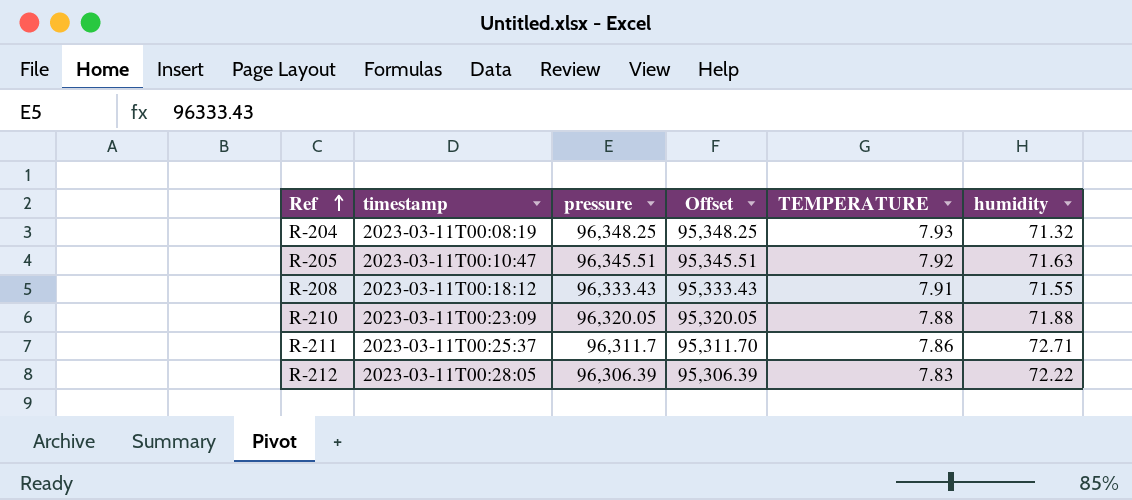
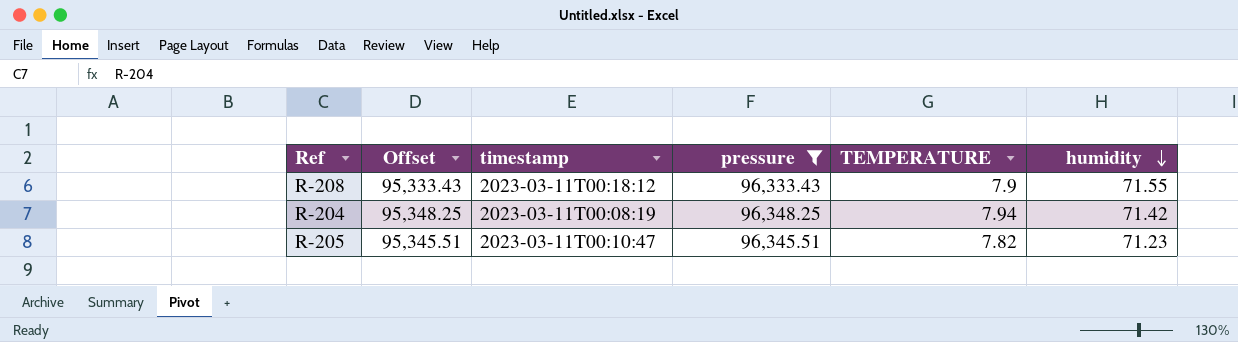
filter: none -> pressure >= 96,333.43
row order: Ref ascending -> humidity descending
column Offset | position: 4 -> 2
R-208 | TEMPERATURE: 7.91 -> 7.9
R-204 | TEMPERATURE: 7.93 -> 7.94
R-204 | humidity: 71.32 -> 71.42
R-205 | TEMPERATURE: 7.92 -> 7.82
R-205 | humidity: 71.63 -> 71.23

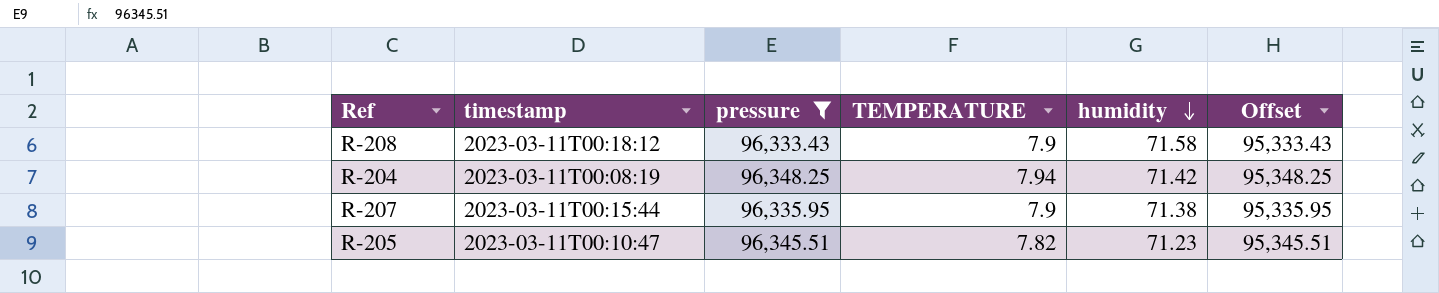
column Offset | position: 2 -> 6
R-208 | humidity: 71.55 -> 71.58
row R-207: none -> 2023-03-11T00:15:44 | 96,335.95 | 7.9 | 71.38 | 95,335.95

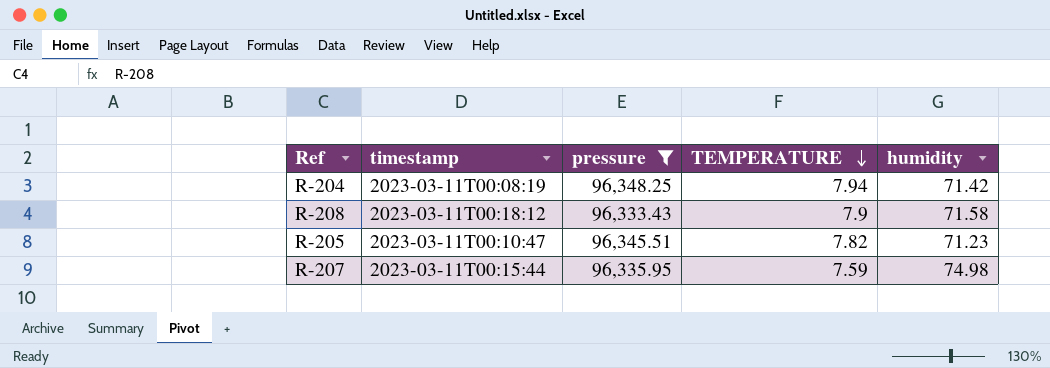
row order: humidity descending -> TEMPERATURE descending
column Offset | formula: [pressure] - 1000 -> none
R-207 | TEMPERATURE: 7.9 -> 7.59
R-207 | humidity: 71.38 -> 74.98

